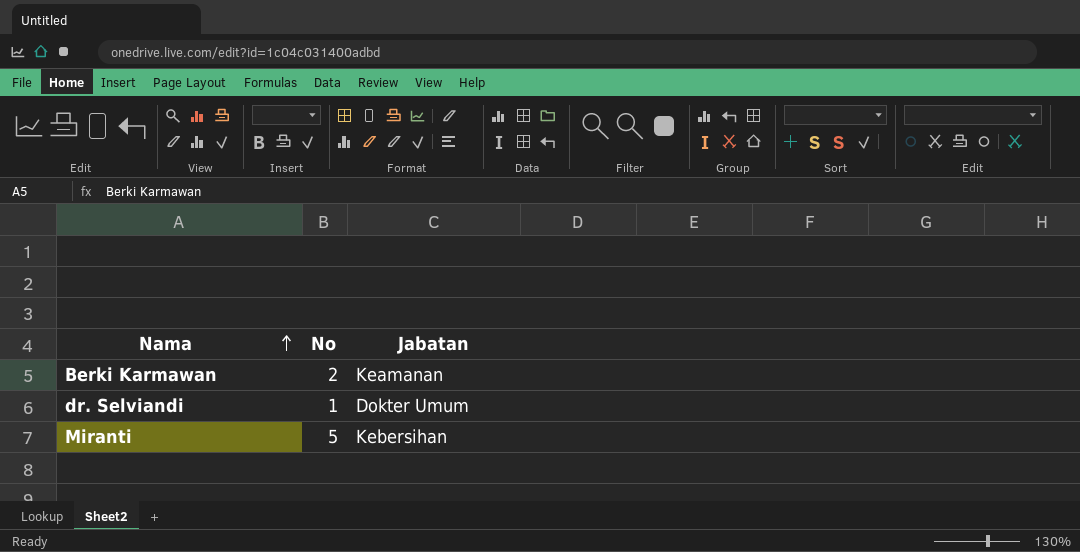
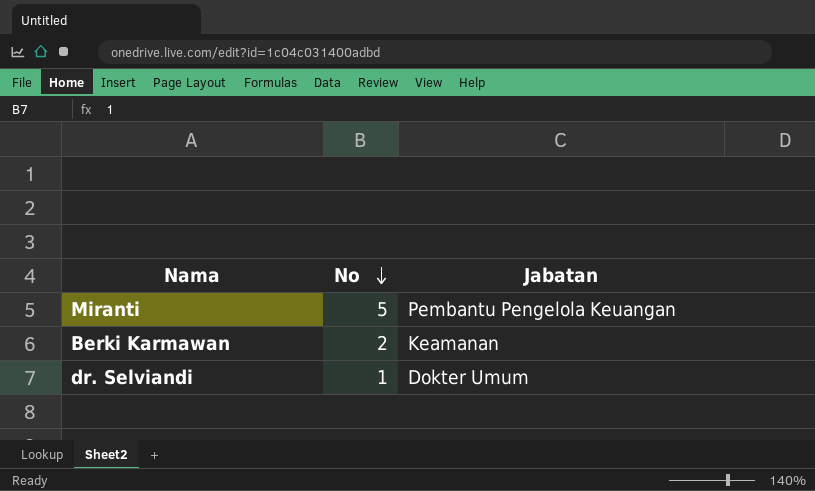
row order: Nama ascending -> No descending
Miranti | Jabatan: Kebersihan -> Pembantu Pengelola Keuangan

